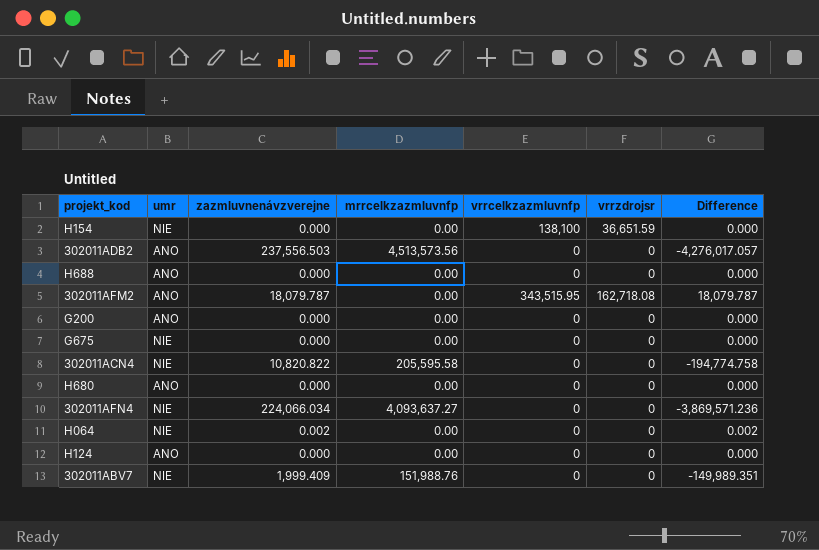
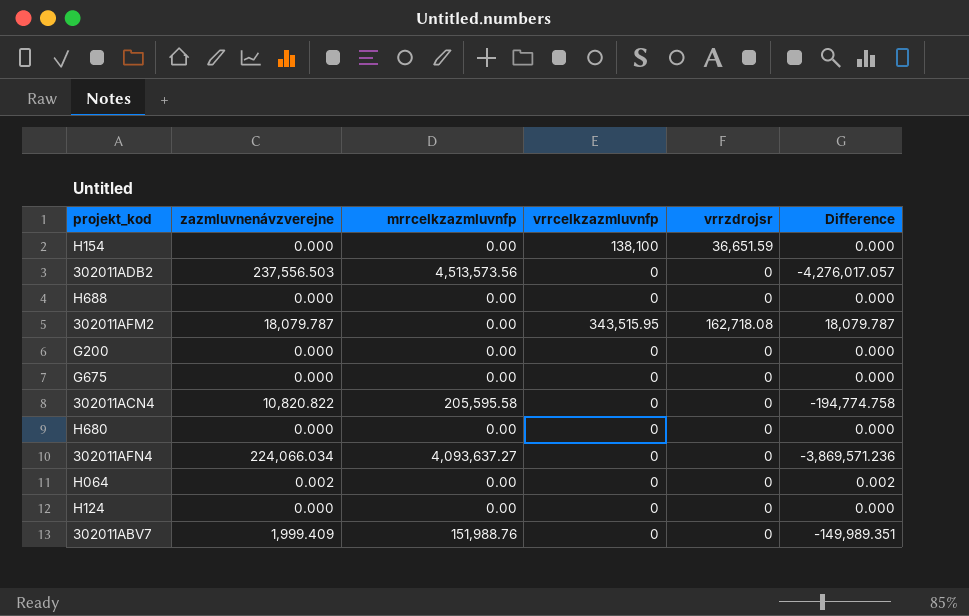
column umr | position: 2 -> none

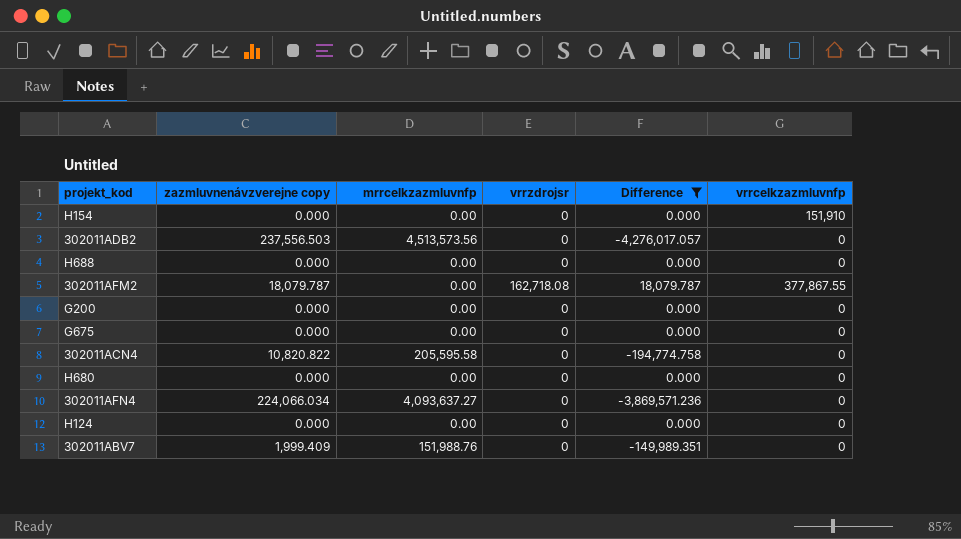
filter: none -> Difference != 0.002
column name: zazmluvnenávzverejne -> zazmluvnenávzverejne copy
column vrrcelkzazmluvnfp | position: 4 -> 6
H154 | vrrzdrojsr: 36,651.59 -> 0
H154 | vrrcelkzazmluvnfp: 138,100 -> 151,910
302011AFM2 | vrrcelkzazmluvnfp: 343,515.95 -> 377,867.55

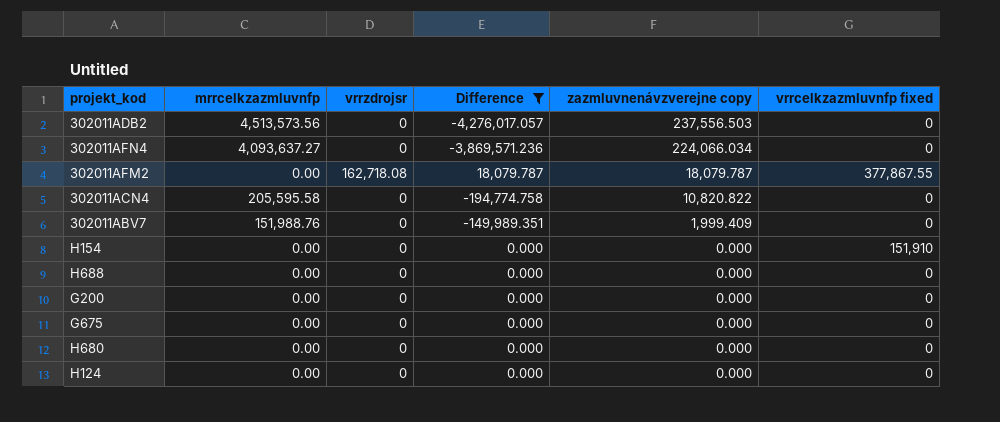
row order: none -> zazmluvnenávzverejne copy descending
column zazmluvnenávzverejne copy | position: 2 -> 5
column name: vrrcelkzazmluvnfp -> vrrcelkzazmluvnfp fixed

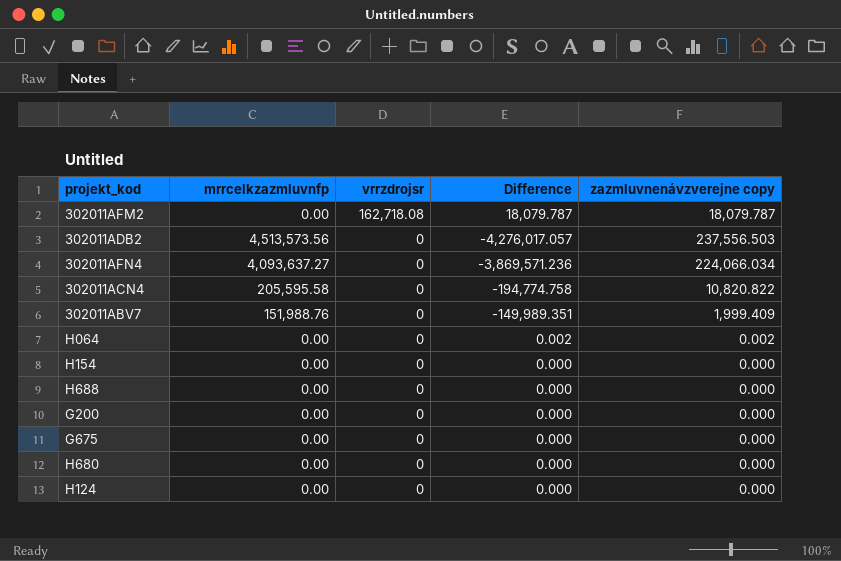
filter: Difference != 0.002 -> none
row order: zazmluvnenávzverejne copy descending -> vrrzdrojsr descending
column vrrcelkzazmluvnfp fixed | position: 6 -> none

